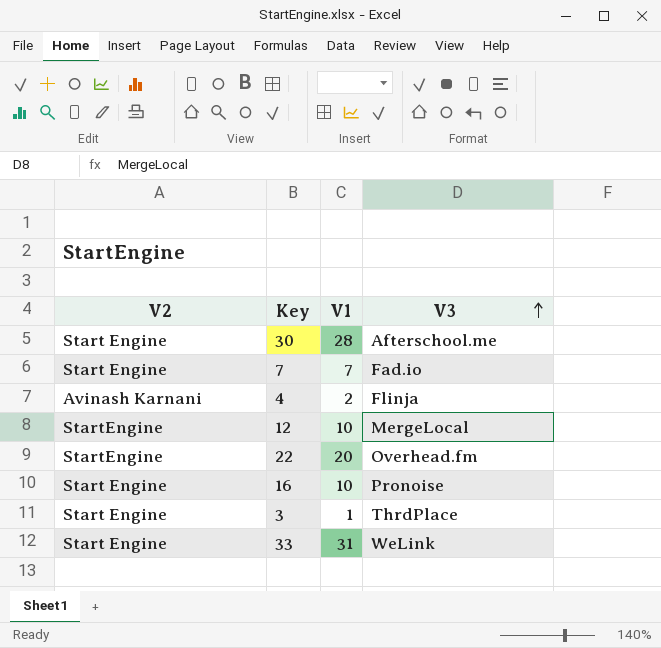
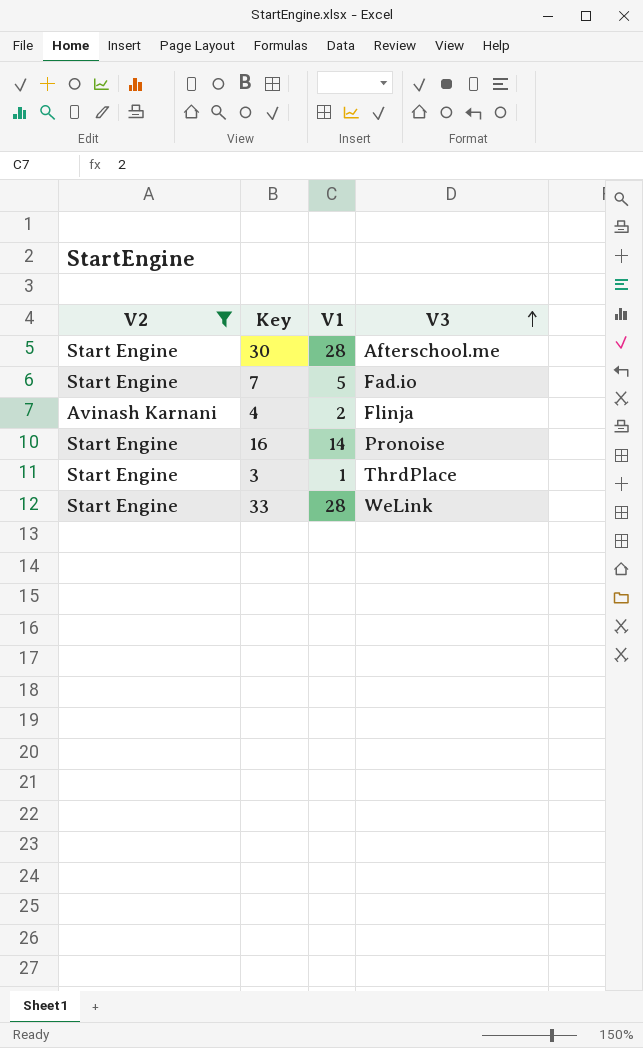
filter: none -> V2 != StartEngine
7 | V1: 7 -> 5
16 | V1: 10 -> 14
33 | V1: 31 -> 28

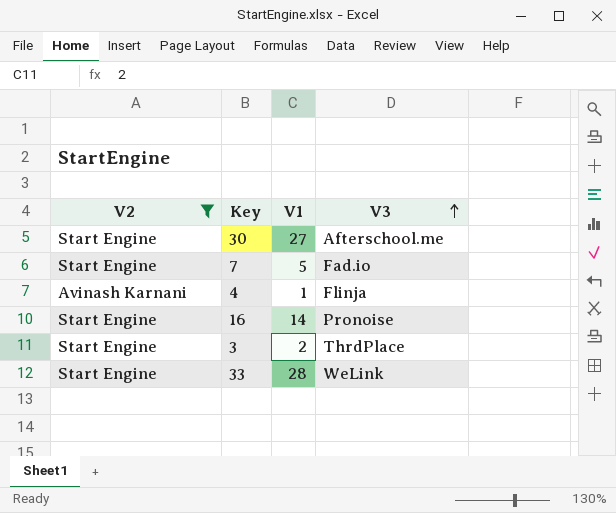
30 | V1: 28 -> 27
4 | V1: 2 -> 1
3 | V1: 1 -> 2

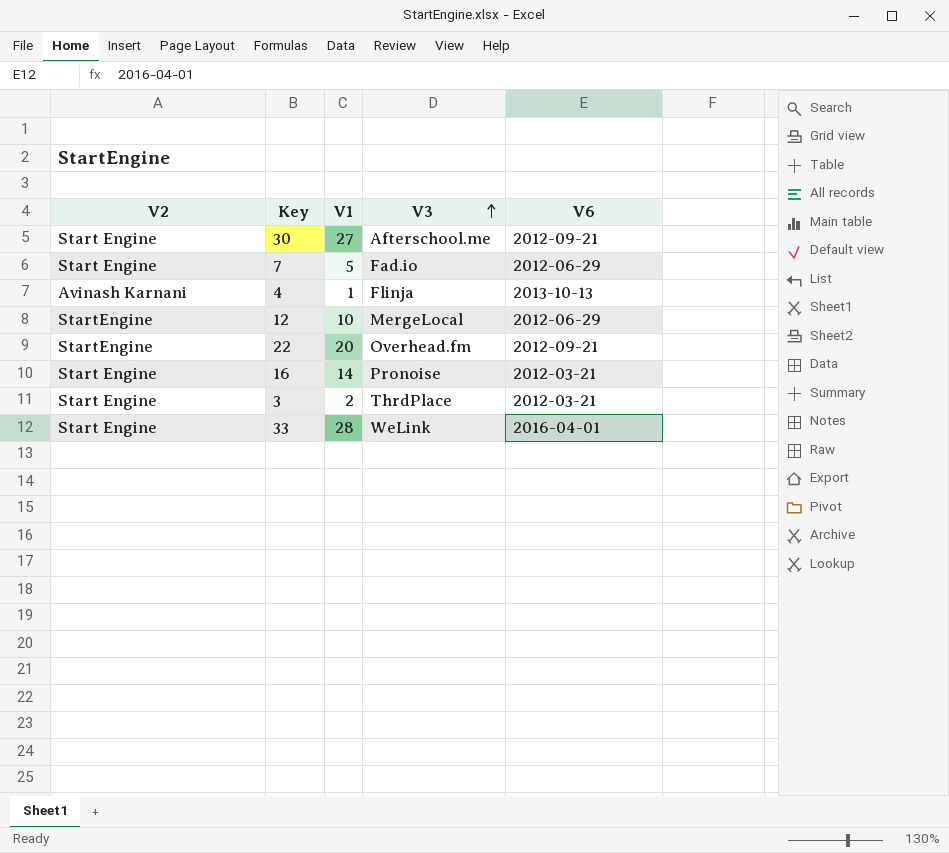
filter: V2 != StartEngine -> none
column V6 | position: none -> 5

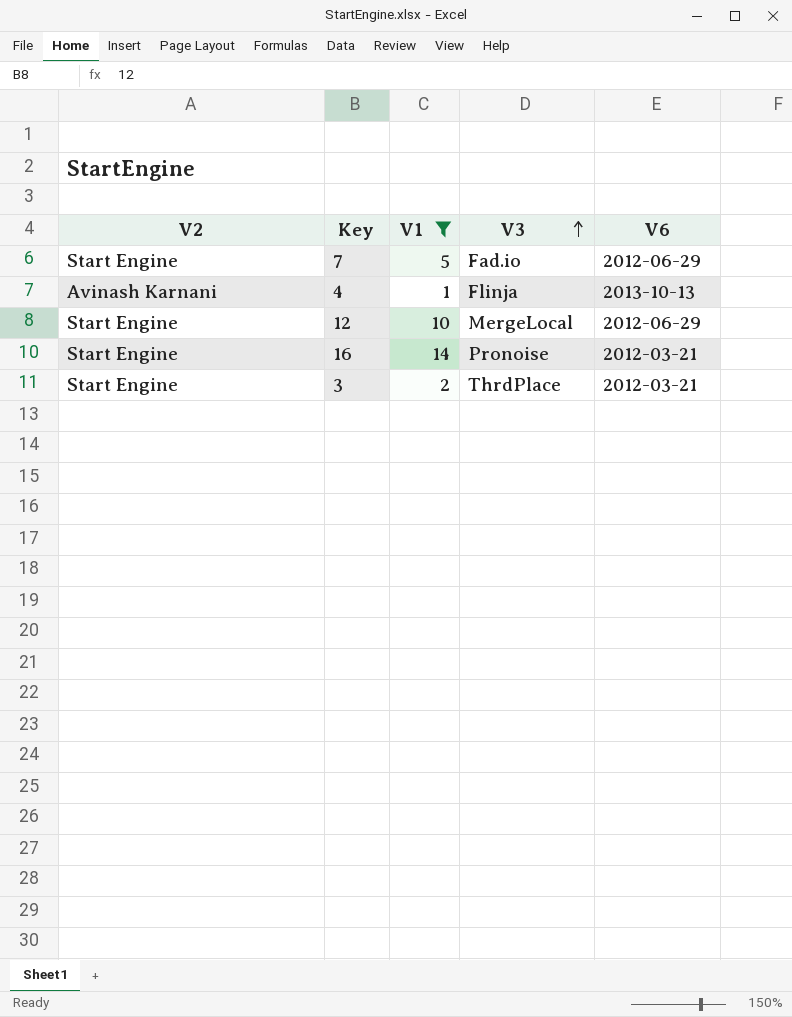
filter: none -> V1 <= 14
12 | V2: StartEngine -> Start Engine

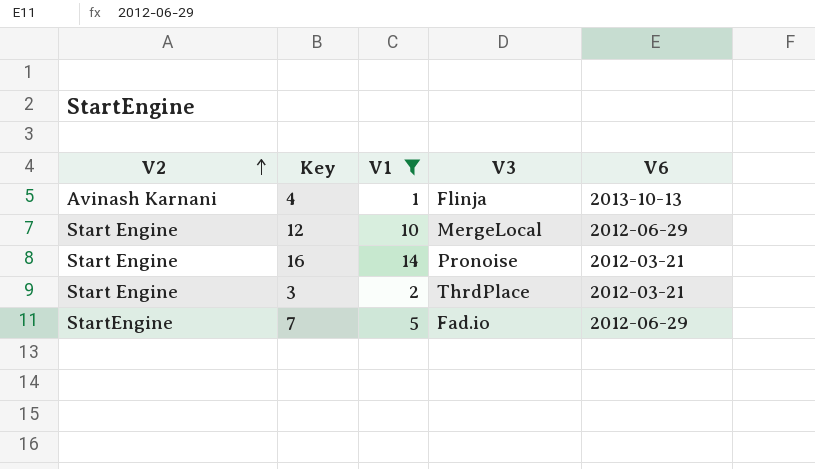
row order: V3 ascending -> V2 ascending
7 | V2: Start Engine -> StartEngine

